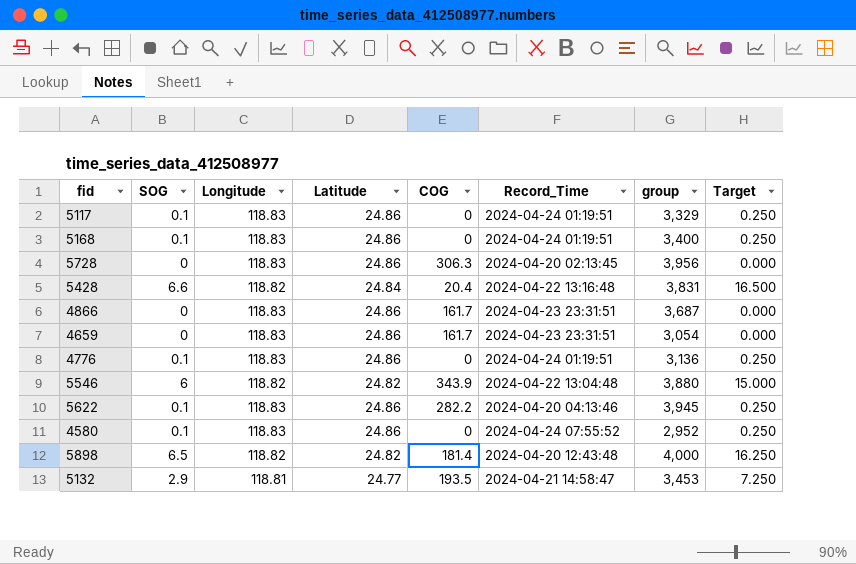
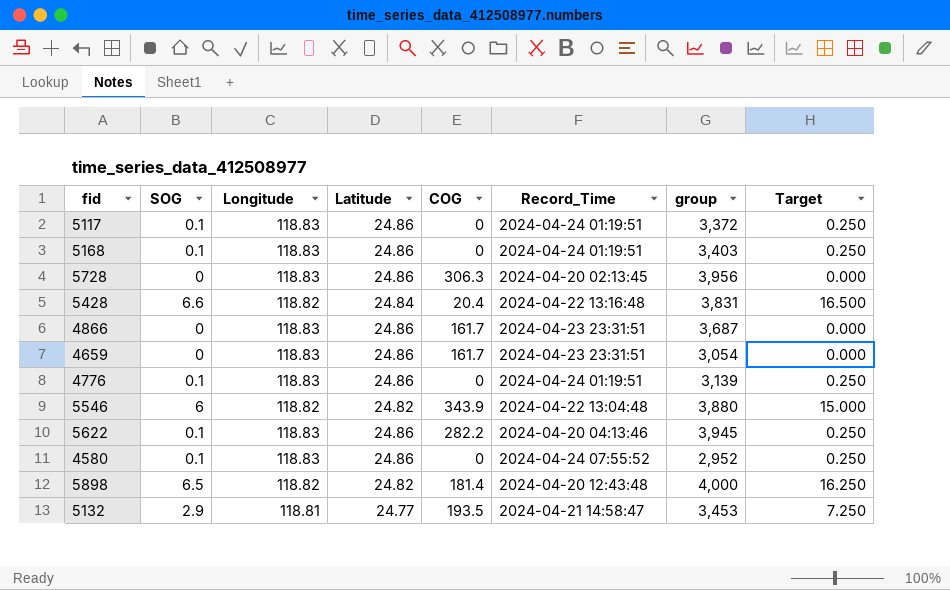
5117 | group: 3,329 -> 3,372
5168 | group: 3,400 -> 3,403
4776 | group: 3,136 -> 3,139

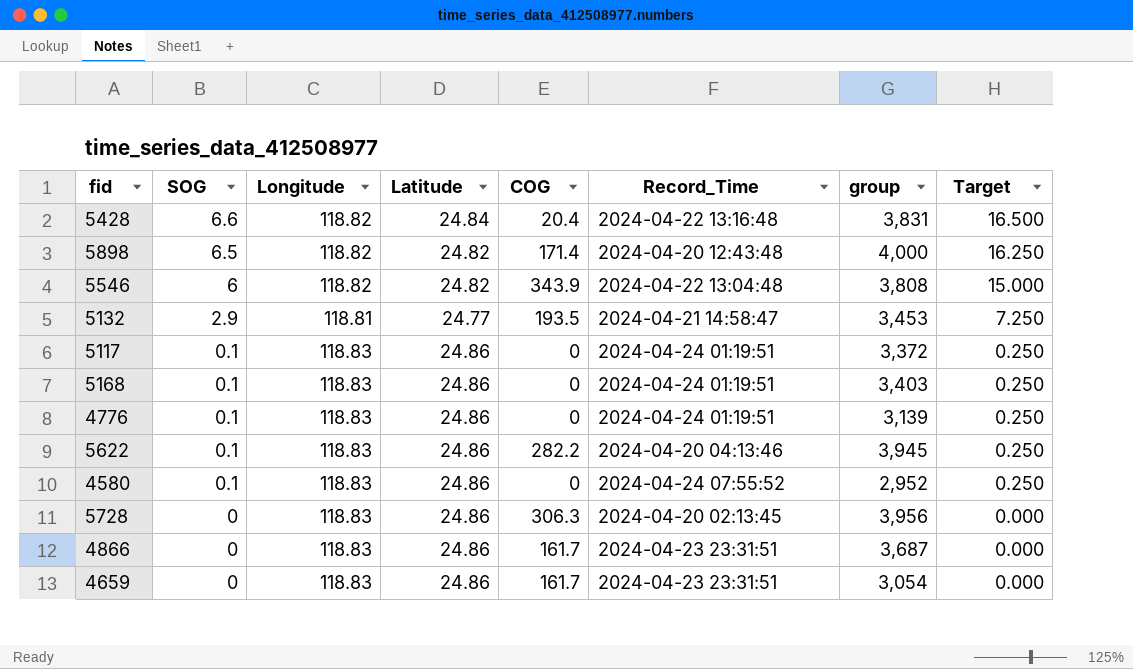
row order: none -> SOG descending
5898 | COG: 181.4 -> 171.4
5546 | group: 3,880 -> 3,808

